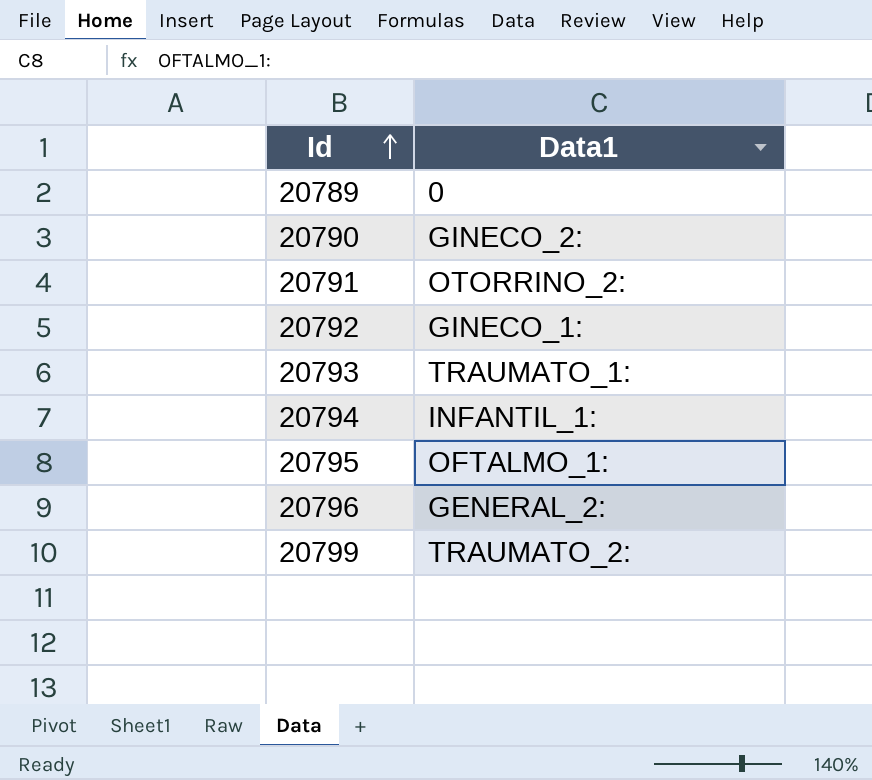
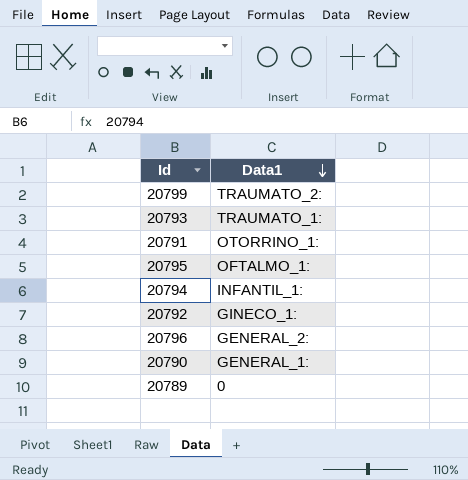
row order: Id ascending -> Data1 descending
20791 | Data1: OTORRINO_2: -> OTORRINO_1:
20790 | Data1: GINECO_2: -> GENERAL_1:

